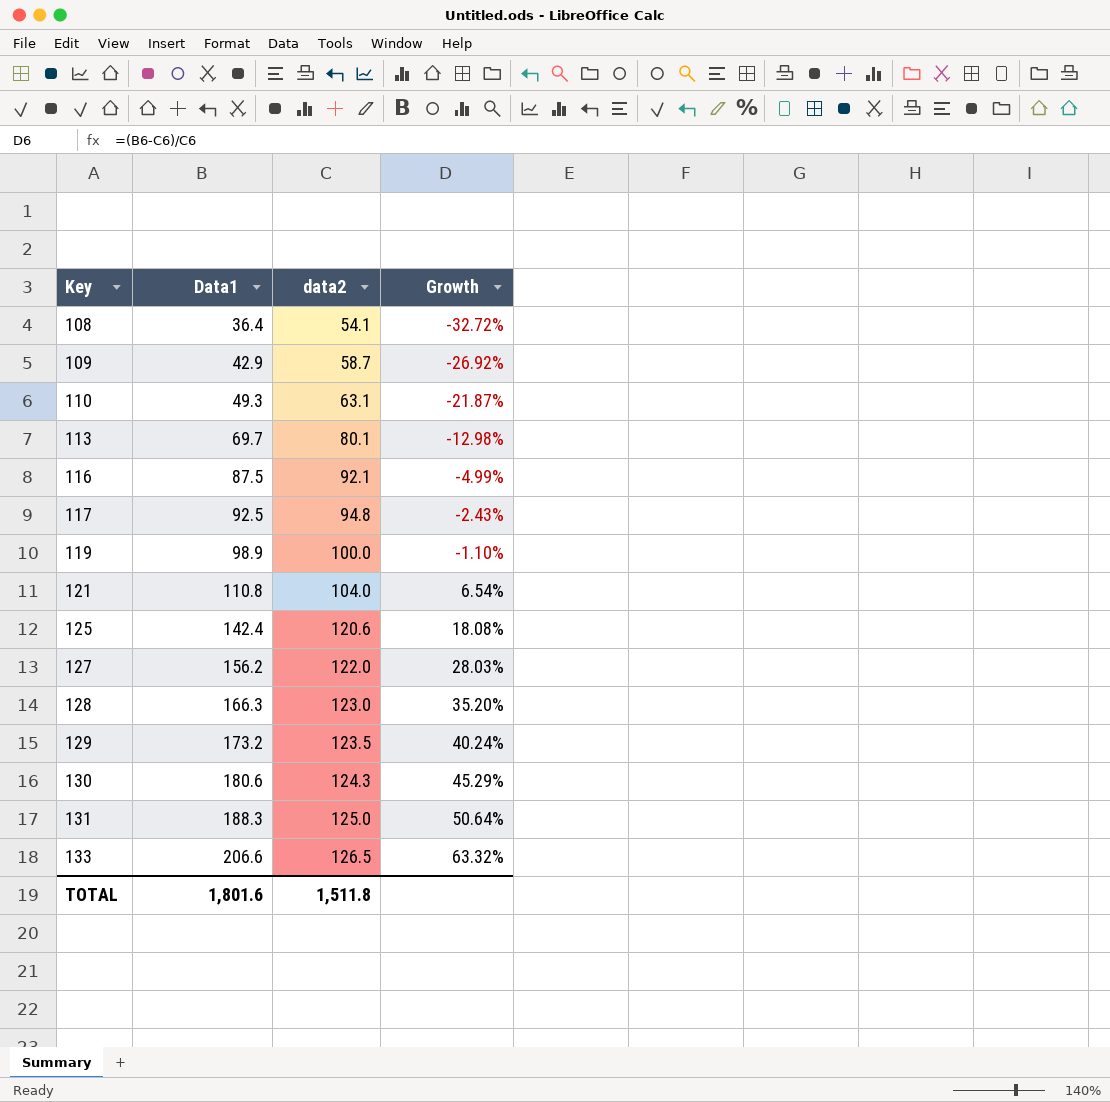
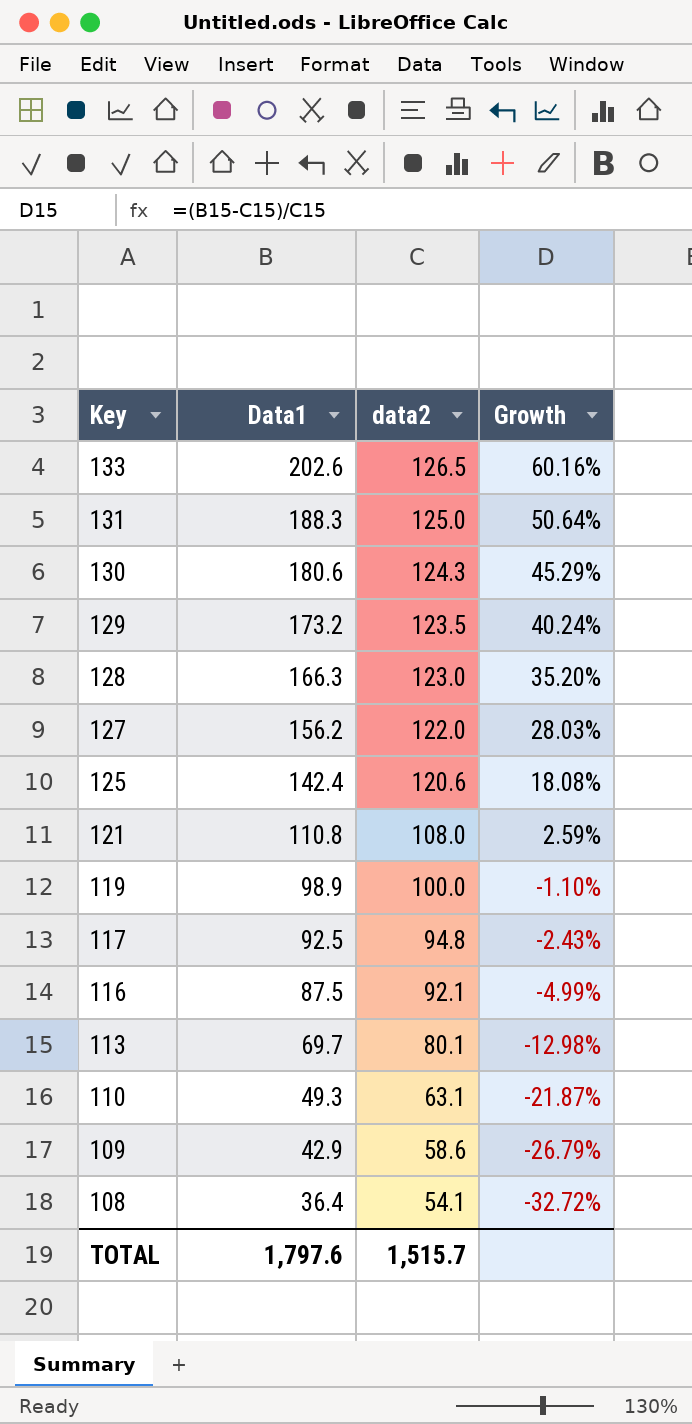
row order: Key ascending -> Key descending
133 | Data1: 206.6 -> 202.6
133 | Growth: 63.32% -> 60.16%
121 | data2: 104.0 -> 108.0
121 | Growth: 6.54% -> 2.59%
109 | data2: 58.7 -> 58.6
109 | Growth: -26.92% -> -26.79%
TOTAL | Data1: 1,801.6 -> 1,797.6
TOTAL | data2: 1,511.8 -> 1,515.7

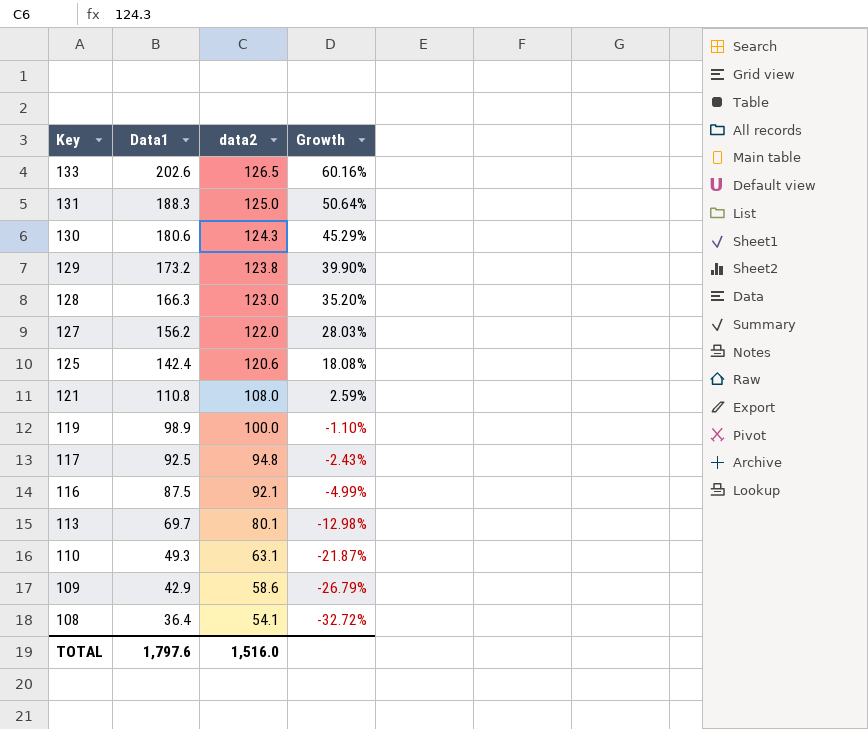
129 | data2: 123.5 -> 123.8
129 | Growth: 40.24% -> 39.90%
TOTAL | data2: 1,515.7 -> 1,516.0

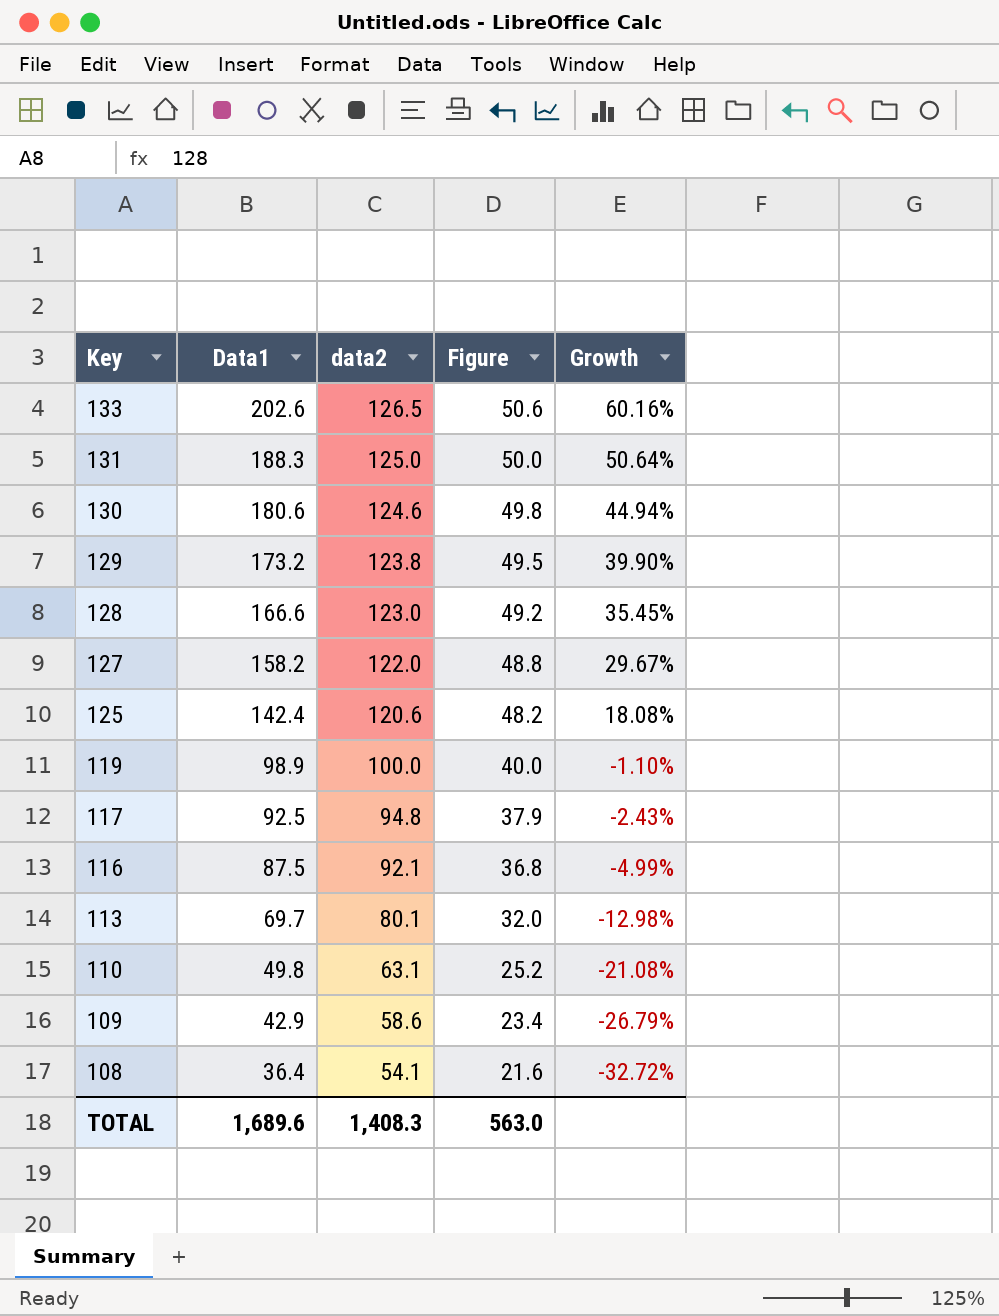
column Figure | formula: none -> [data2] * 0.4
row 121: 110.8 | 108.0 | 2.59% -> none
130 | data2: 124.3 -> 124.6
130 | Growth: 45.29% -> 44.94%
128 | Data1: 166.3 -> 166.6
128 | Growth: 35.20% -> 35.45%
127 | Data1: 156.2 -> 158.2
127 | Growth: 28.03% -> 29.67%
110 | Data1: 49.3 -> 49.8
110 | Growth: -21.87% -> -21.08%
TOTAL | Data1: 1,797.6 -> 1,689.6
TOTAL | data2: 1,516.0 -> 1,408.3

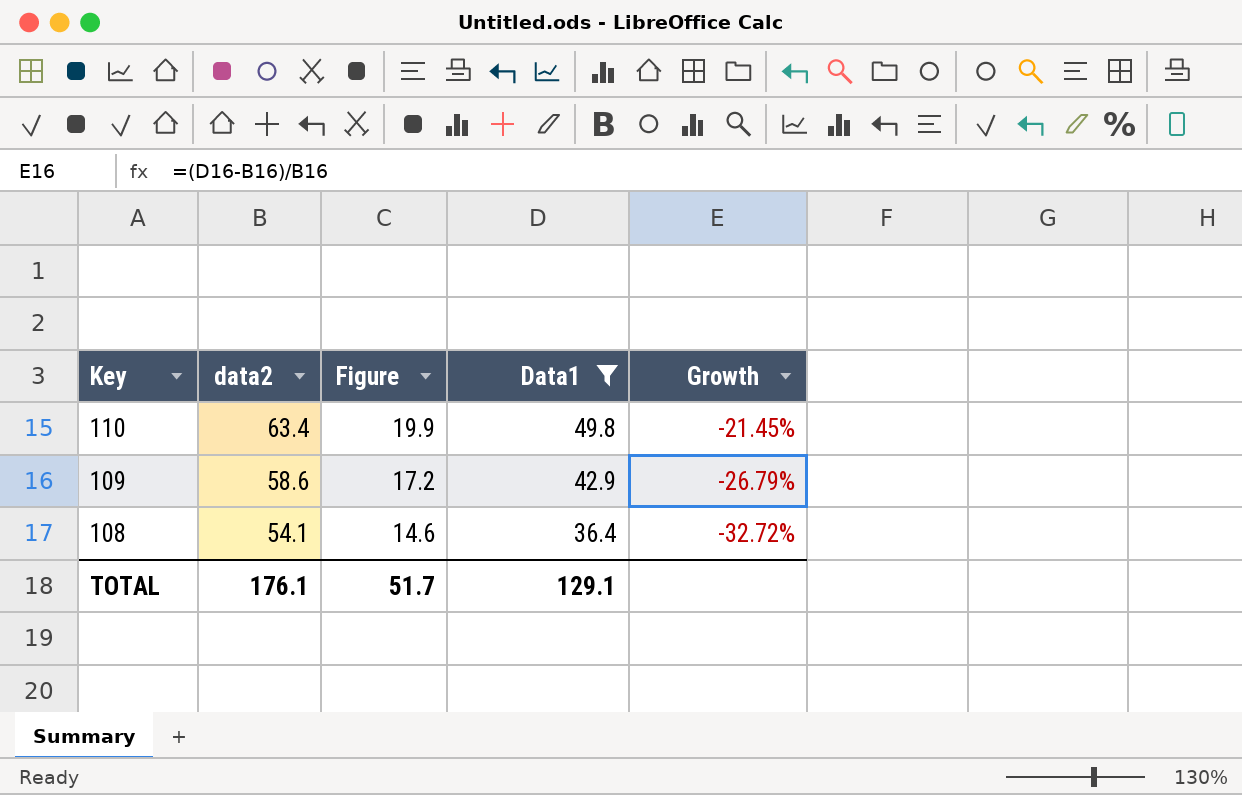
filter: none -> Data1 <= 49.8
column Figure | formula: [data2] * 0.4 -> [Data1] * 0.4
column Data1 | position: 2 -> 4
110 | data2: 63.1 -> 63.4
110 | Growth: -21.08% -> -21.45%
TOTAL | data2: 1,408.3 -> 176.1
TOTAL | Figure: 563.0 -> 51.7
TOTAL | Data1: 1,689.6 -> 129.1

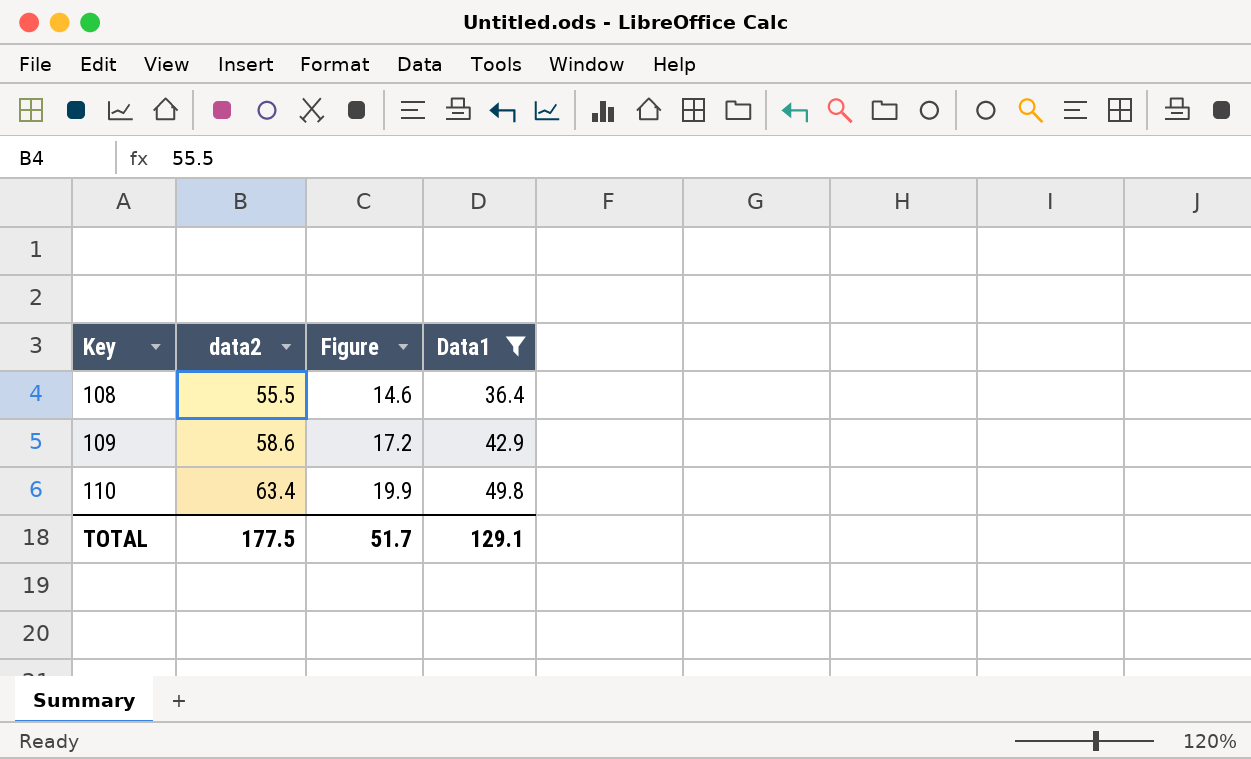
row order: Key descending -> Key ascending
column Growth | formula: ([Data1] - [data2]) / [data2] -> none
108 | data2: 54.1 -> 55.5
TOTAL | data2: 176.1 -> 177.5

